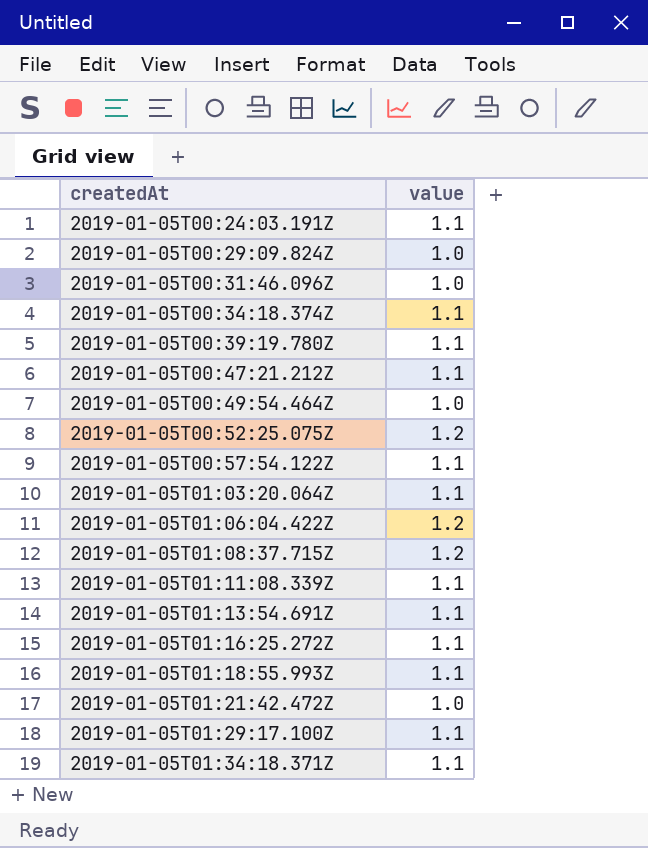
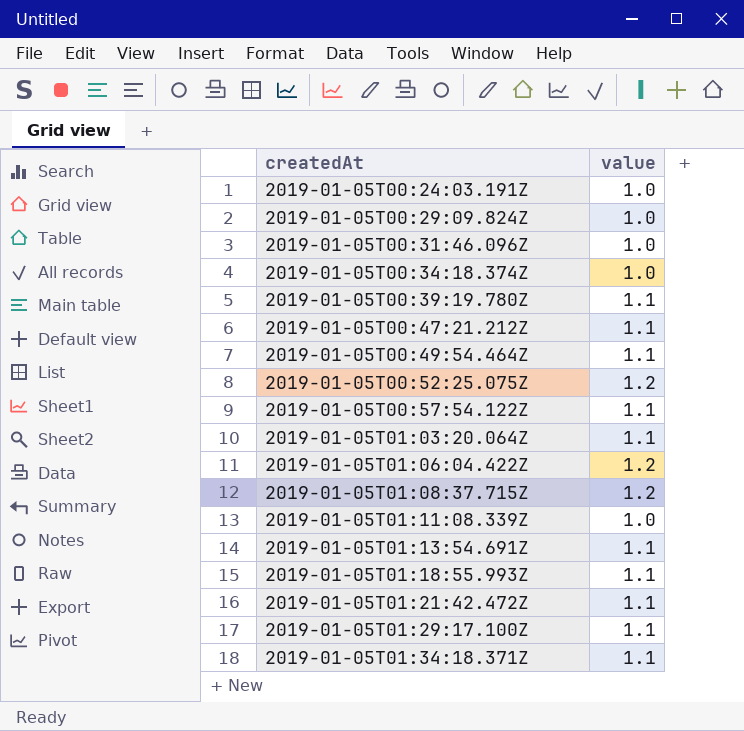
row 2019-01-05T01:16:25.272Z: 1.1 -> none
2019-01-05T00:24:03.191Z | value: 1.1 -> 1.0
2019-01-05T00:34:18.374Z | value: 1.1 -> 1.0
2019-01-05T00:49:54.464Z | value: 1.0 -> 1.1
2019-01-05T01:11:08.339Z | value: 1.1 -> 1.0
2019-01-05T01:21:42.472Z | value: 1.0 -> 1.1

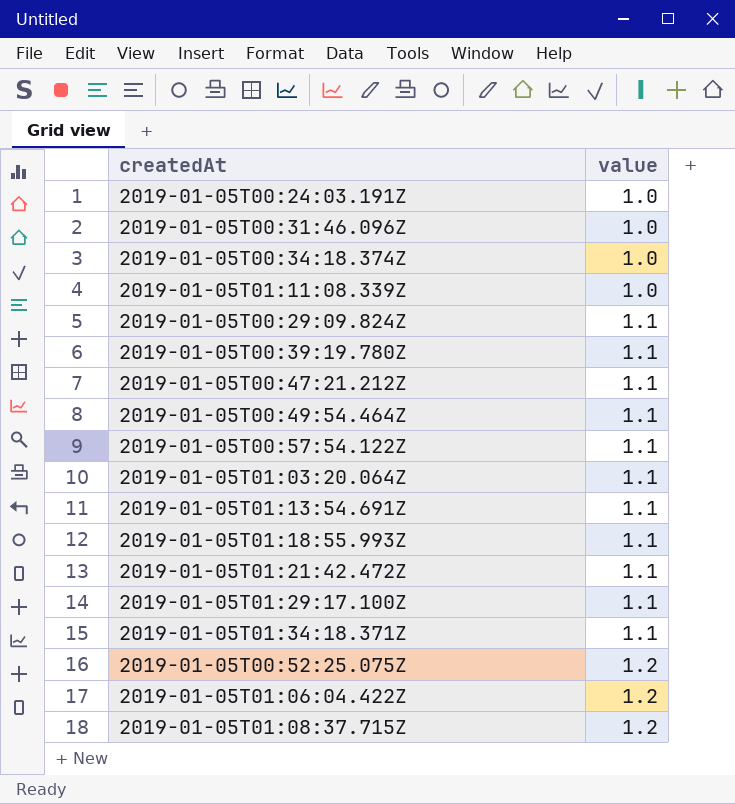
row order: createdAt ascending -> value ascending
2019-01-05T00:29:09.824Z | value: 1.0 -> 1.1

